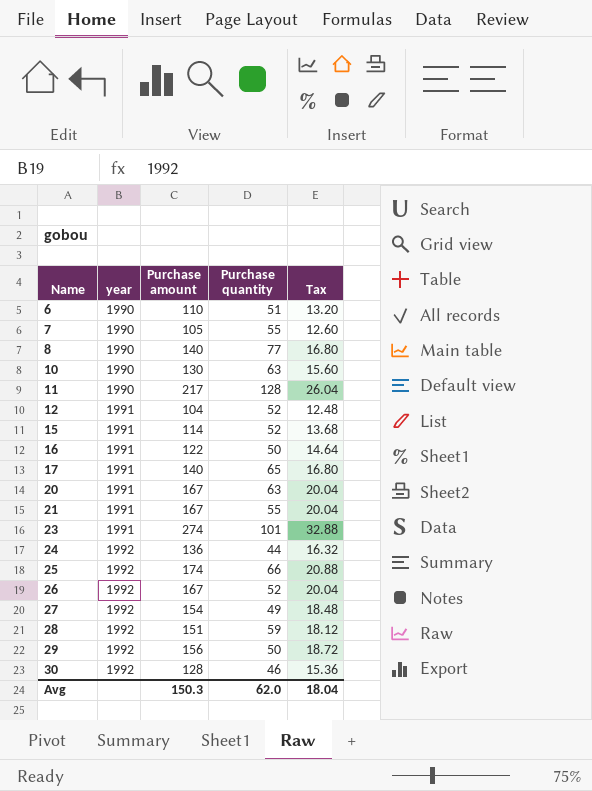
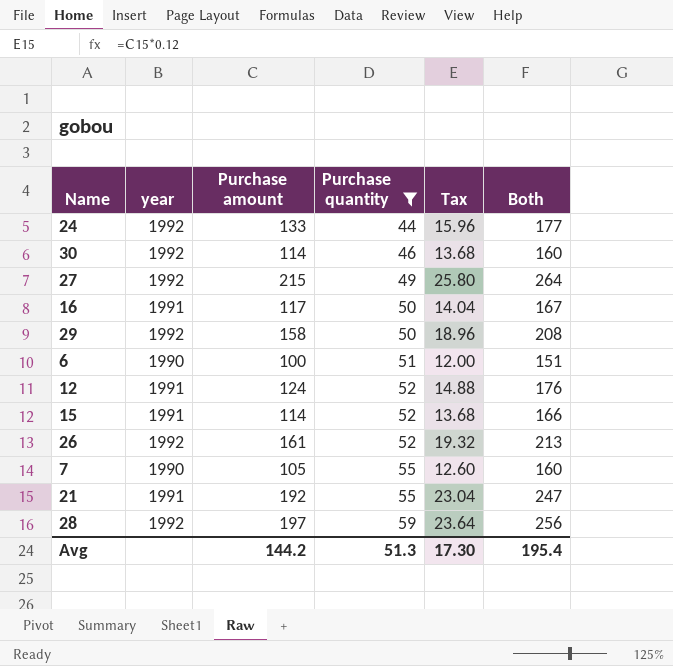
filter: none -> Purchase quantity <= 59
row order: Name ascending -> Purchase quantity ascending
column Both | formula: none -> [Purchase amount] + [Purchase quantity]
24 | Purchase amount: 136 -> 133
24 | Tax: 16.32 -> 15.96
30 | Purchase amount: 128 -> 114
30 | Tax: 15.36 -> 13.68
27 | Purchase amount: 154 -> 215
27 | Tax: 18.48 -> 25.80
16 | Purchase amount: 122 -> 117
16 | Tax: 14.64 -> 14.04
29 | Purchase amount: 156 -> 158
29 | Tax: 18.72 -> 18.96
6 | Purchase amount: 110 -> 100
6 | Tax: 13.20 -> 12.00
12 | Purchase amount: 104 -> 124
12 | Tax: 12.48 -> 14.88
26 | Purchase amount: 167 -> 161
26 | Tax: 20.04 -> 19.32
21 | Purchase amount: 167 -> 192
21 | Tax: 20.04 -> 23.04
28 | Purchase amount: 151 -> 197
28 | Tax: 18.12 -> 23.64
Avg | Purchase amount: 150.3 -> 144.2
Avg | Purchase quantity: 62.0 -> 51.3
Avg | Tax: 18.04 -> 17.30

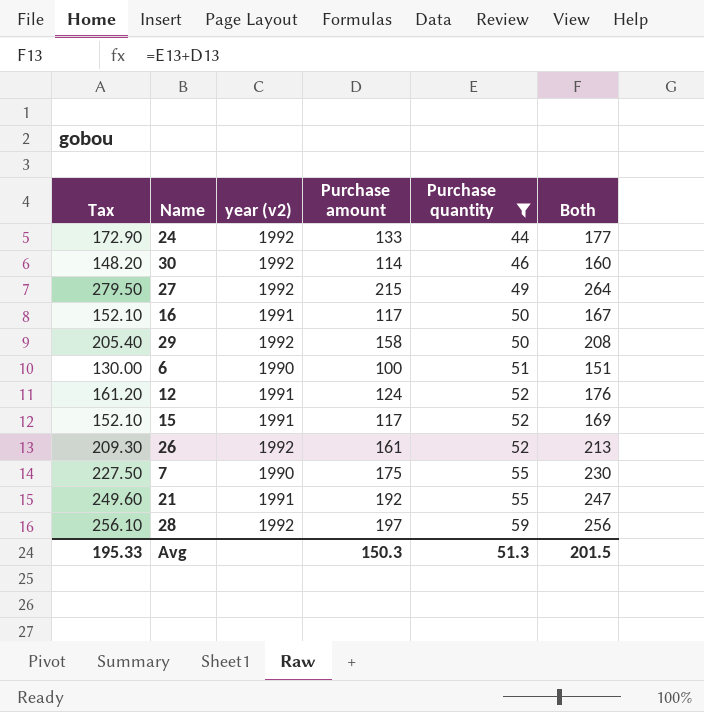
column Tax | formula: [Purchase amount] * 0.12 -> [Purchase amount] * 1.3
column Tax | position: 5 -> 1
column name: year -> year (v2)
15 | Purchase amount: 114 -> 117
15 | Both: 166 -> 169
7 | Purchase amount: 105 -> 175
7 | Both: 160 -> 230
Avg | Tax: 17.30 -> 195.33
Avg | Purchase amount: 144.2 -> 150.3
Avg | Both: 195.4 -> 201.5

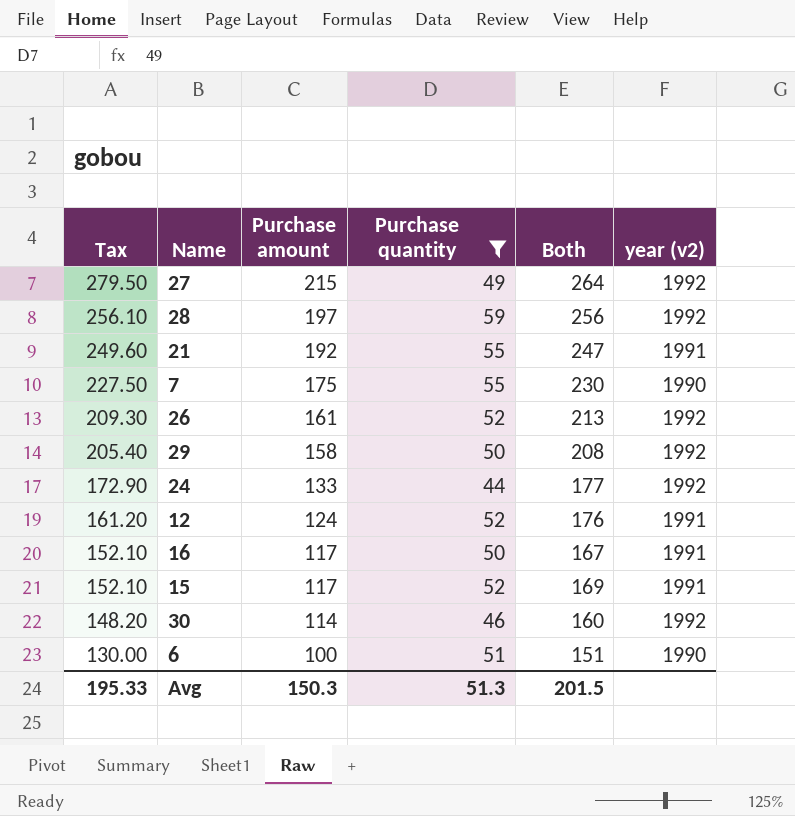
row order: Purchase quantity ascending -> Tax descending
column year (v2) | position: 3 -> 6

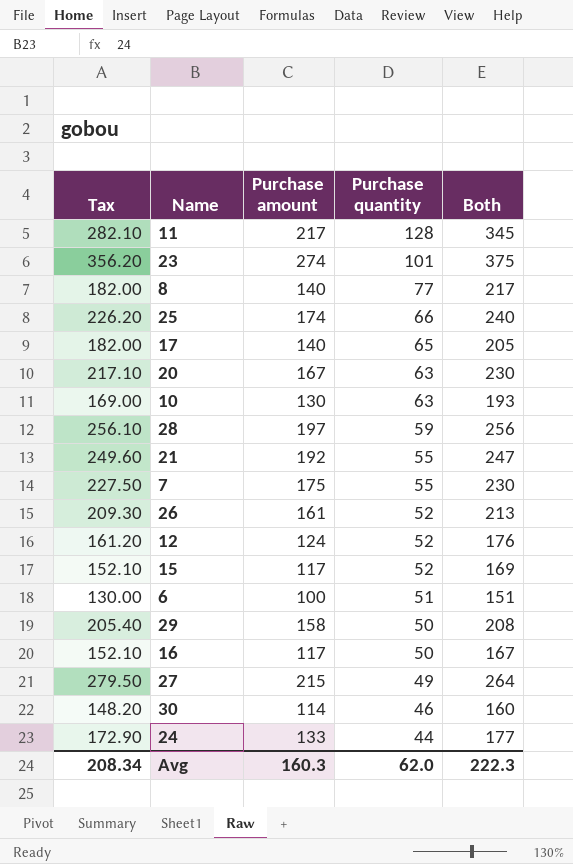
filter: Purchase quantity <= 59 -> none
row order: Tax descending -> Purchase quantity descending
column year (v2) | position: 6 -> none
Avg | Tax: 195.33 -> 208.34
Avg | Purchase amount: 150.3 -> 160.3
Avg | Purchase quantity: 51.3 -> 62.0
Avg | Both: 201.5 -> 222.3

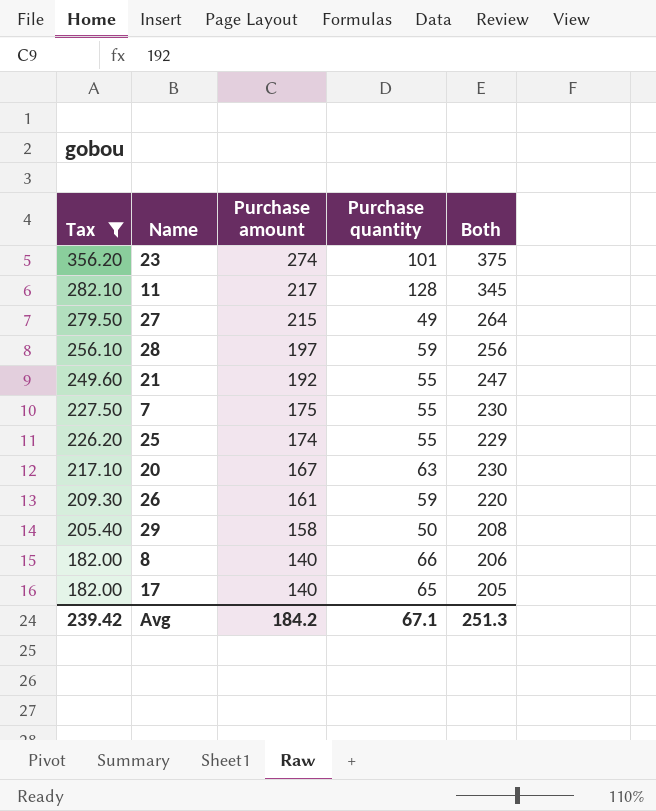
filter: none -> Tax >= 182.00
row order: Purchase quantity descending -> Tax descending
25 | Purchase quantity: 66 -> 55
25 | Both: 240 -> 229
26 | Purchase quantity: 52 -> 59
26 | Both: 213 -> 220
8 | Purchase quantity: 77 -> 66
8 | Both: 217 -> 206
Avg | Tax: 208.34 -> 239.42
Avg | Purchase amount: 160.3 -> 184.2
Avg | Purchase quantity: 62.0 -> 67.1
Avg | Both: 222.3 -> 251.3

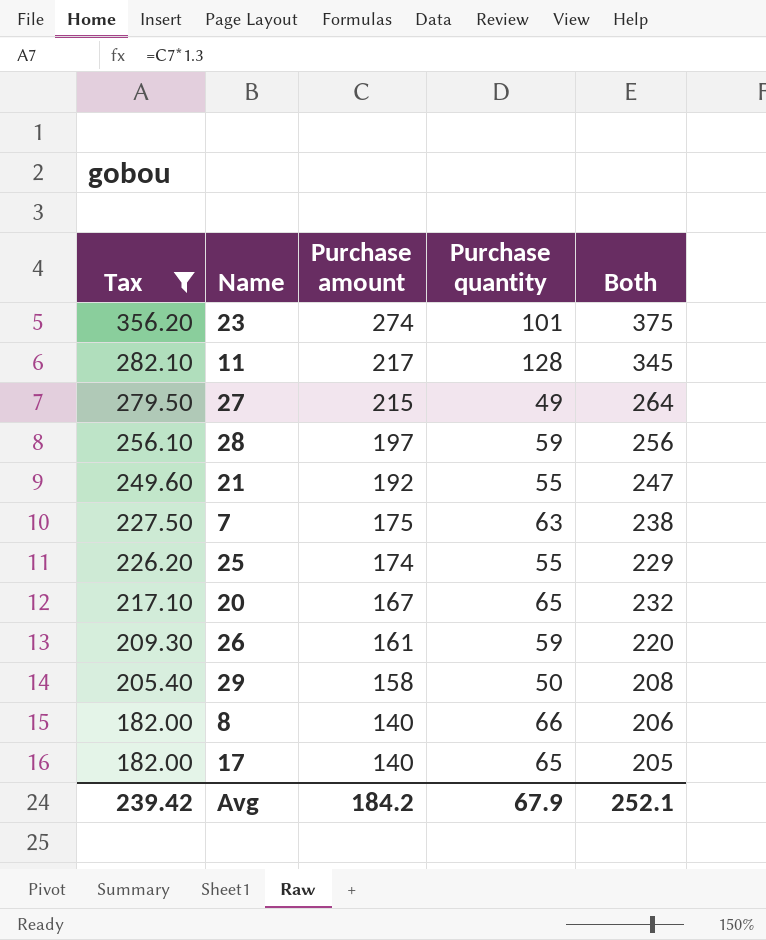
7 | Purchase quantity: 55 -> 63
7 | Both: 230 -> 238
20 | Purchase quantity: 63 -> 65
20 | Both: 230 -> 232
Avg | Purchase quantity: 67.1 -> 67.9
Avg | Both: 251.3 -> 252.1

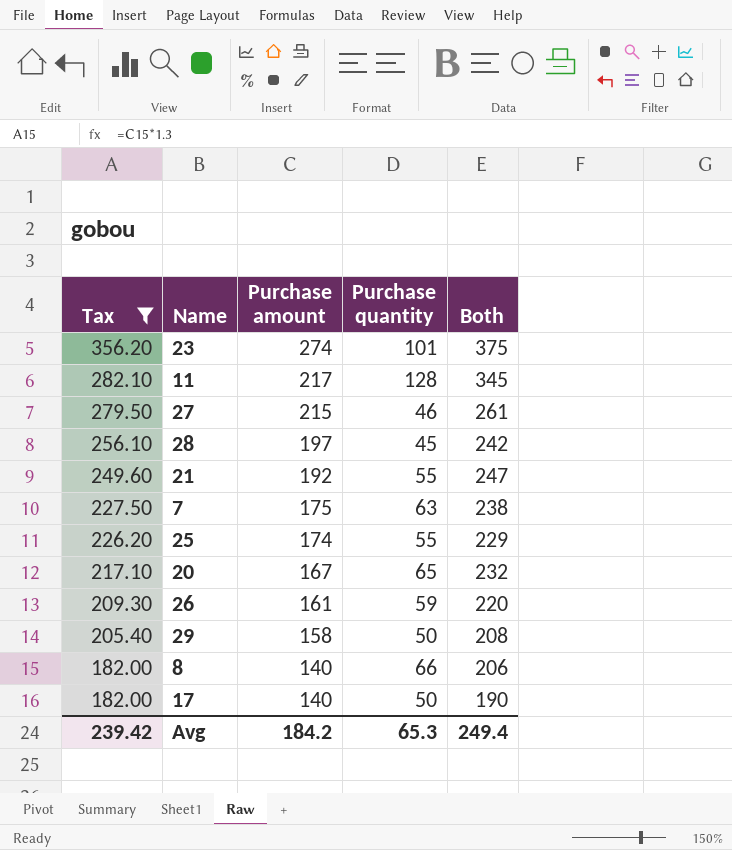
27 | Purchase quantity: 49 -> 46
27 | Both: 264 -> 261
28 | Purchase quantity: 59 -> 45
28 | Both: 256 -> 242
17 | Purchase quantity: 65 -> 50
17 | Both: 205 -> 190
Avg | Purchase quantity: 67.9 -> 65.3
Avg | Both: 252.1 -> 249.4

